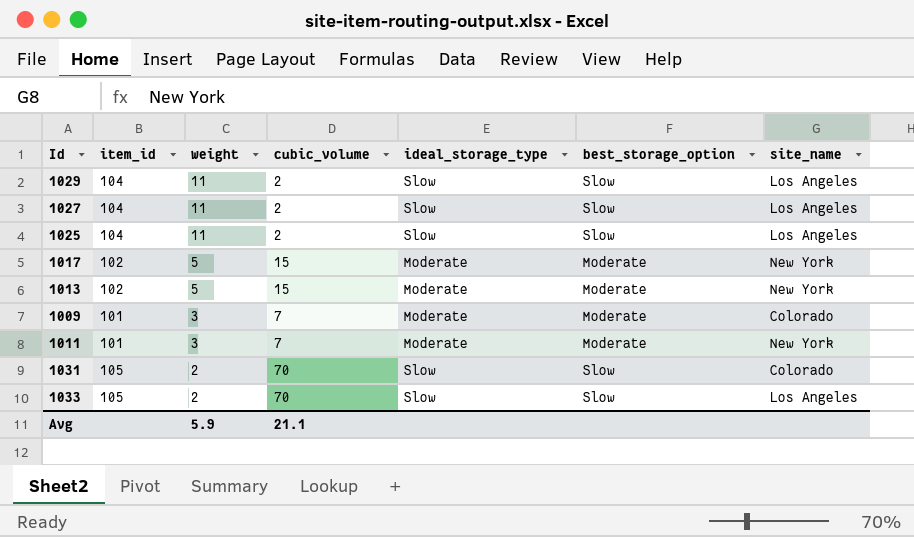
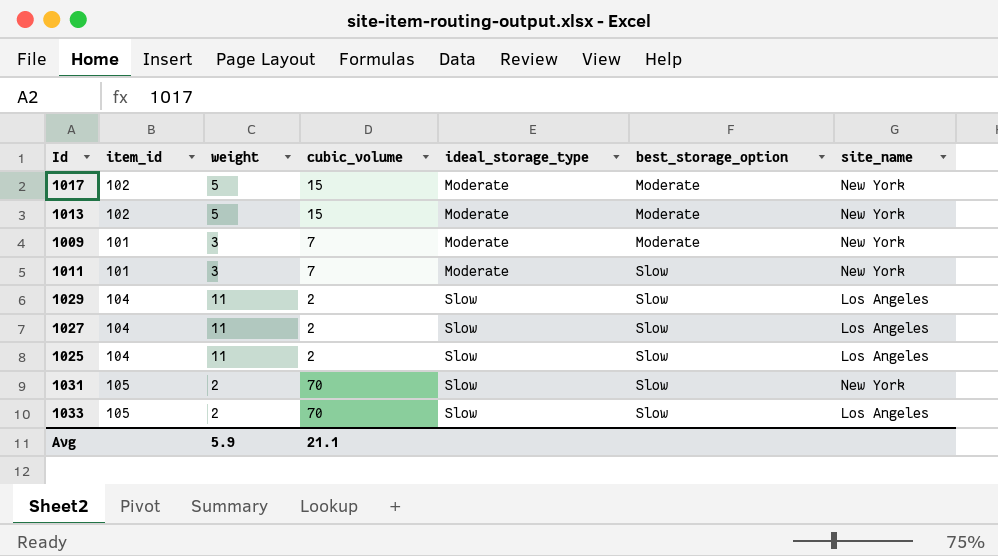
row order: weight descending -> ideal_storage_type ascending
1009 | site_name: Colorado -> New York
1011 | best_storage_option: Moderate -> Slow
1031 | site_name: Colorado -> New York

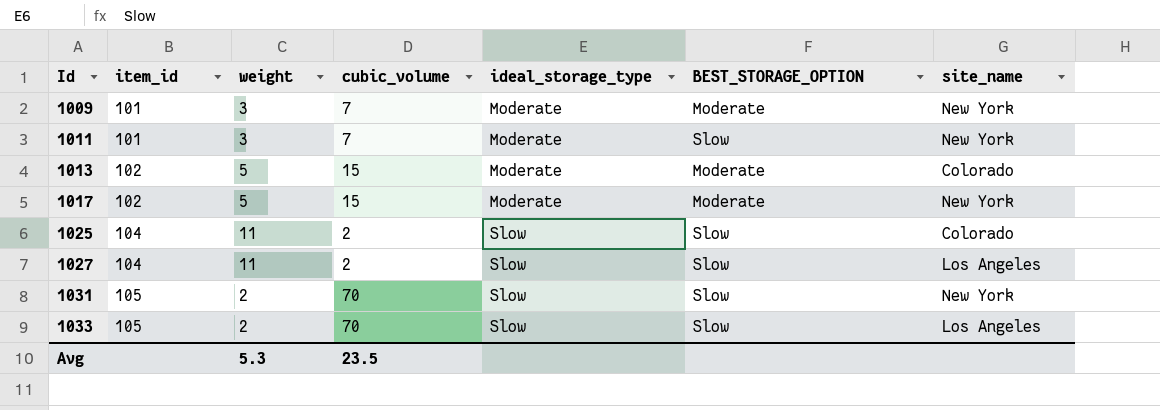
row order: ideal_storage_type ascending -> Id ascending
column name: best_storage_option -> BEST_STORAGE_OPTION
row 1029: 104 | 11 | 2 | Slow | Slow | Los Angeles -> none
1013 | site_name: New York -> Colorado
1025 | site_name: Los Angeles -> Colorado
Avg | weight: 5.9 -> 5.3
Avg | cubic_volume: 21.1 -> 23.5

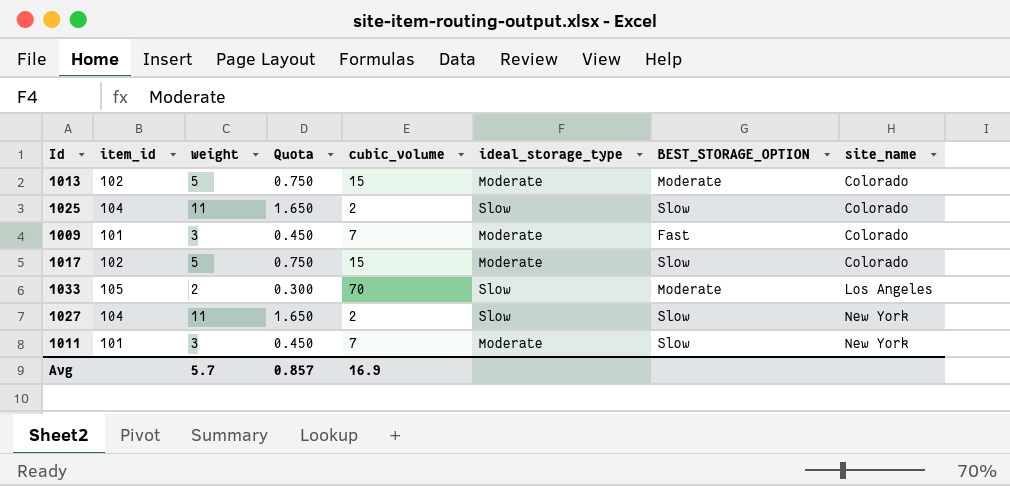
row order: Id ascending -> site_name ascending
column Quota | formula: none -> [weight] * 0.15
row 1031: 105 | 2 | 70 | Slow | Slow | New York -> none
1009 | BEST_STORAGE_OPTION: Moderate -> Fast
1009 | site_name: New York -> Colorado
1017 | BEST_STORAGE_OPTION: Moderate -> Slow
1017 | site_name: New York -> Colorado
1033 | BEST_STORAGE_OPTION: Slow -> Moderate
1027 | site_name: Los Angeles -> New York
Avg | weight: 5.3 -> 5.7
Avg | cubic_volume: 23.5 -> 16.9

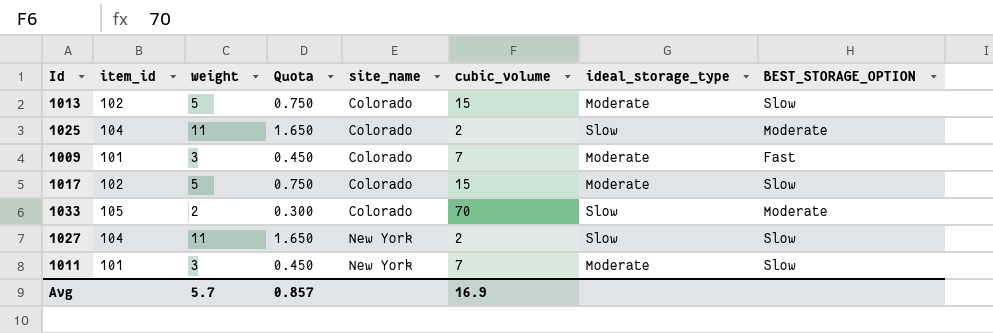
column site_name | position: 8 -> 5
1013 | BEST_STORAGE_OPTION: Moderate -> Slow
1025 | BEST_STORAGE_OPTION: Slow -> Moderate
1033 | site_name: Los Angeles -> Colorado

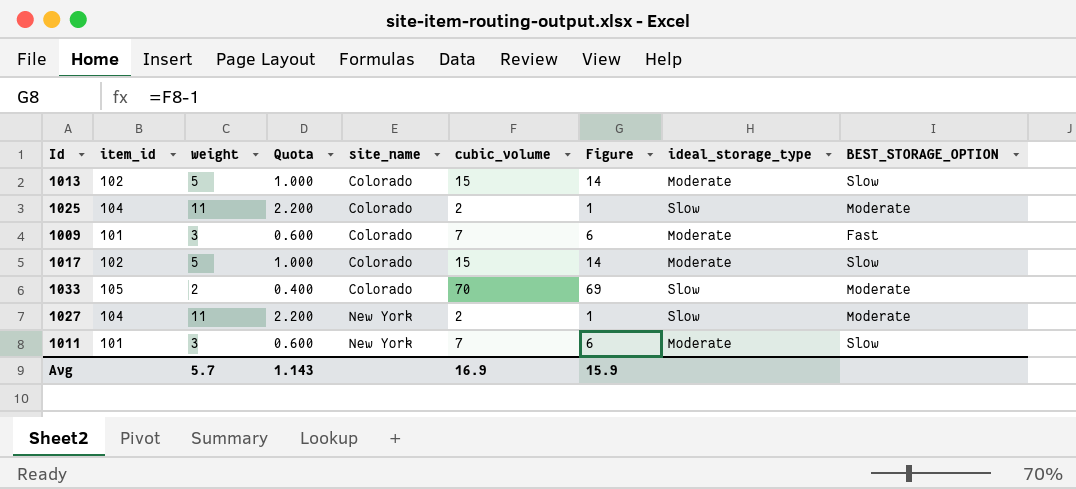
column Quota | formula: [weight] * 0.15 -> [weight] * 0.2
column Figure | formula: none -> [cubic_volume] - 1
1027 | BEST_STORAGE_OPTION: Slow -> Moderate
Avg | Quota: 0.857 -> 1.143

